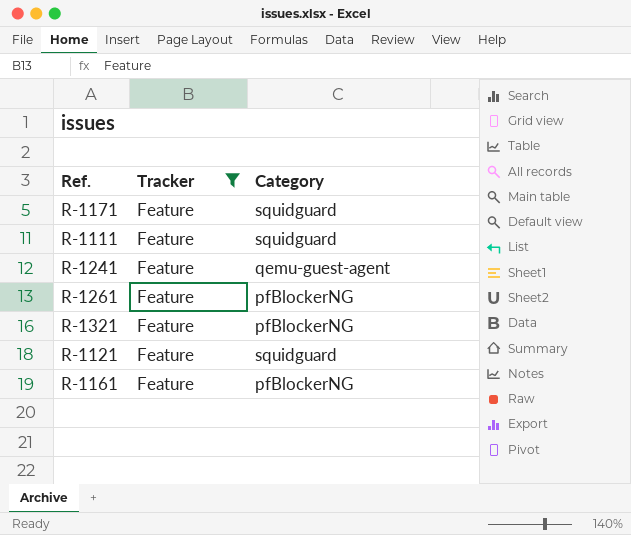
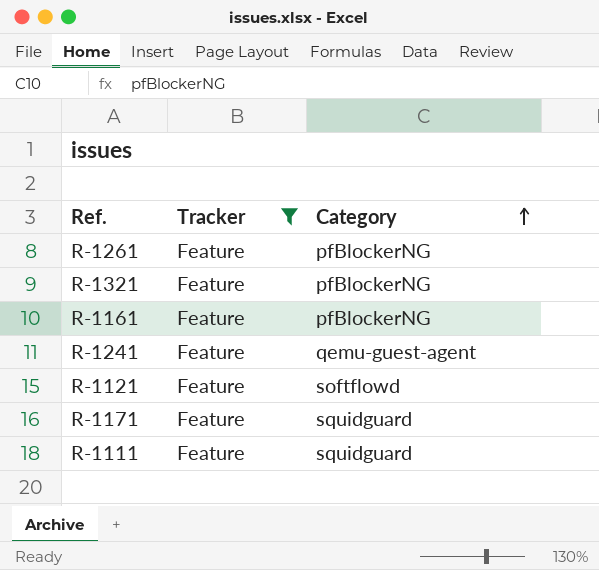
row order: none -> Category ascending
R-1121 | Category: squidguard -> softflowd

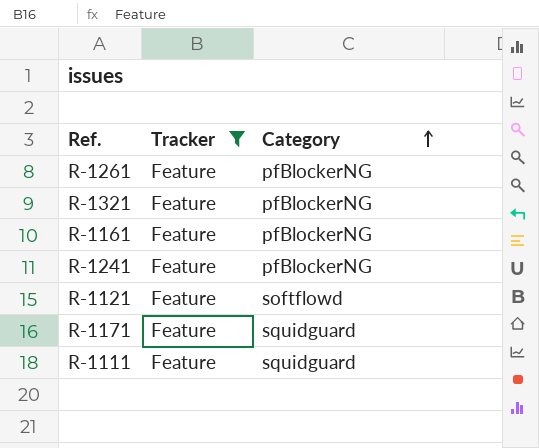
R-1241 | Category: qemu-guest-agent -> pfBlockerNG

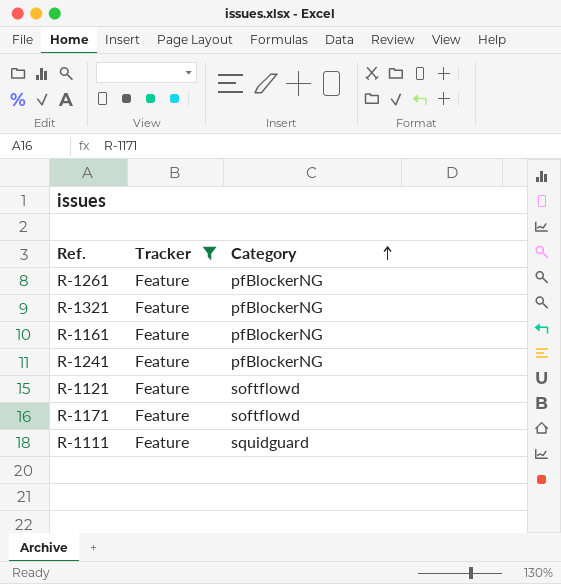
R-1171 | Category: squidguard -> softflowd

